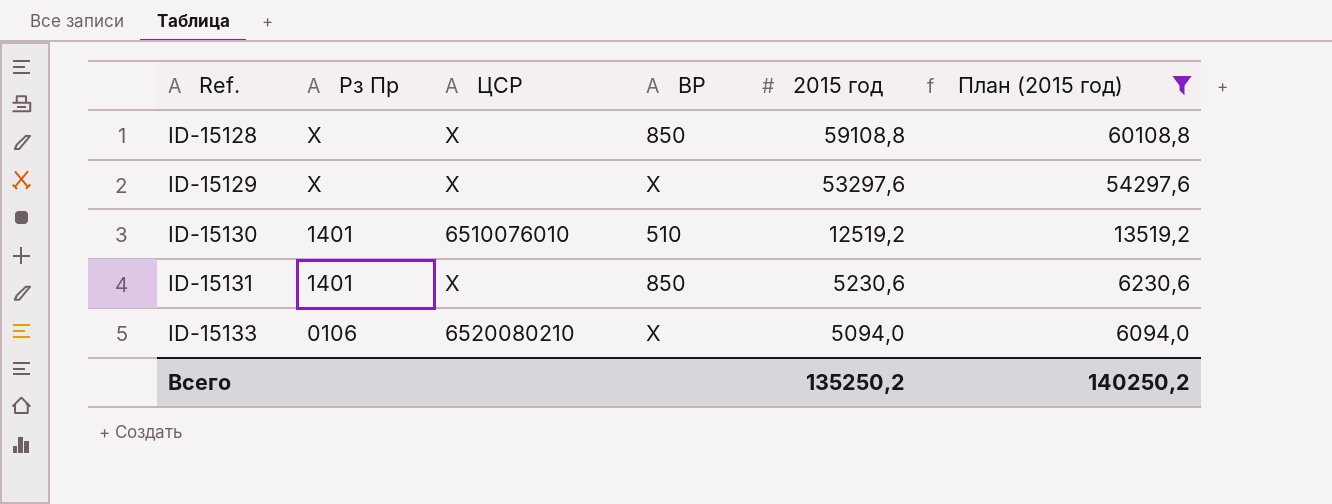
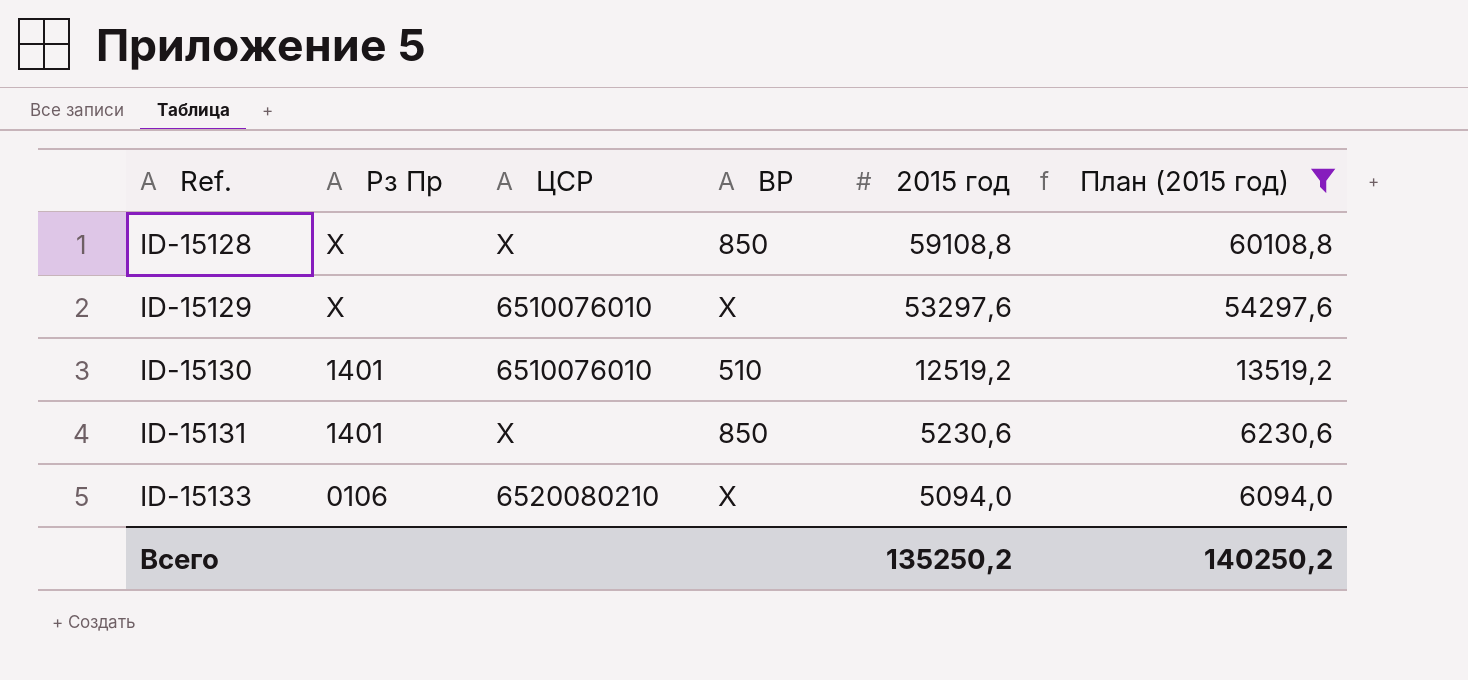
ID-15129 | ЦСР: Х -> 6510076010

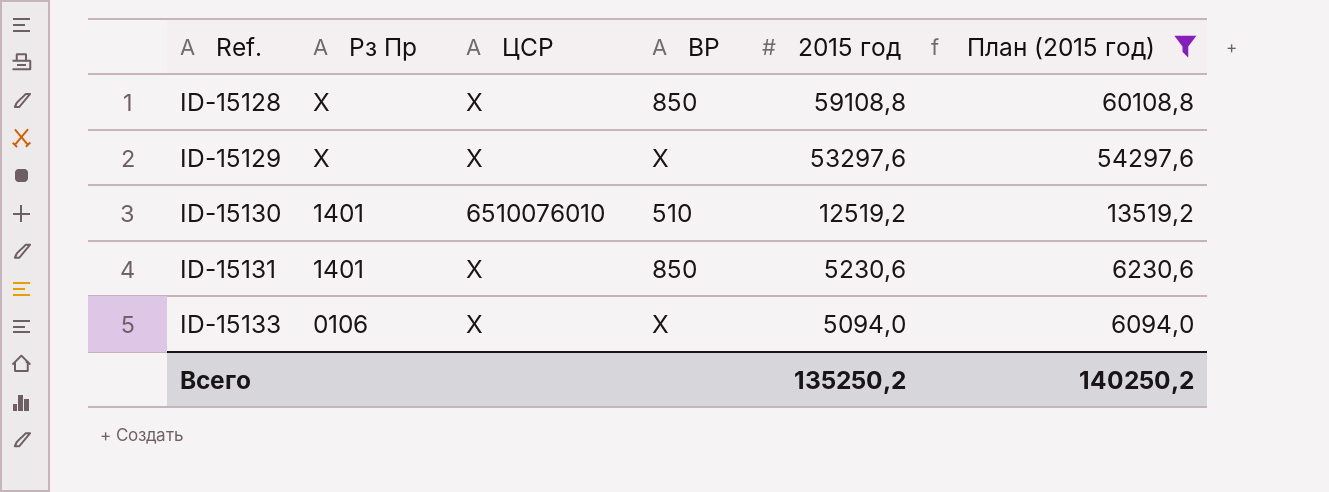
ID-15129 | ЦСР: 6510076010 -> Х
ID-15133 | ЦСР: 6520080210 -> Х

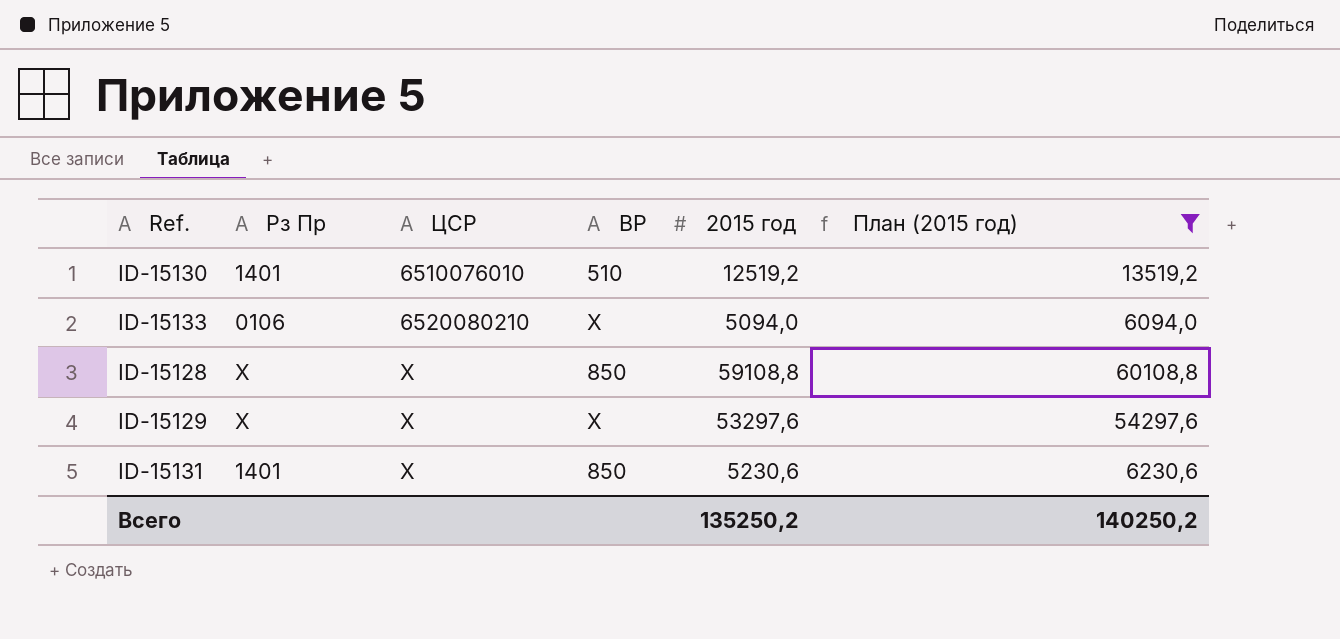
row order: Ref. ascending -> ЦСР ascending
ID-15133 | ЦСР: Х -> 6520080210

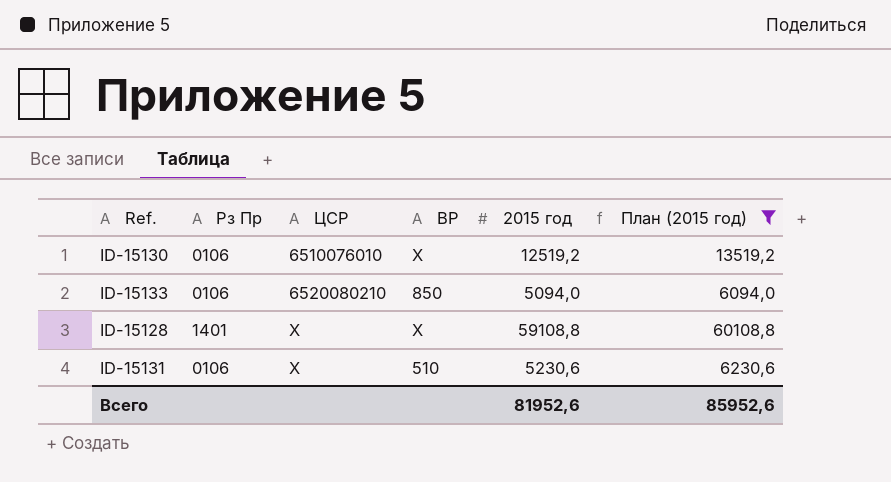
row ID-15129: Х | Х | Х | 53297,6 | 54297,6 -> none
ID-15130 | Рз Пр: 1401 -> 0106
ID-15130 | ВР: 510 -> Х
ID-15133 | ВР: Х -> 850
ID-15128 | Рз Пр: Х -> 1401
ID-15128 | ВР: 850 -> Х
ID-15131 | Рз Пр: 1401 -> 0106
ID-15131 | ВР: 850 -> 510
Всего | 2015 год: 135250,2 -> 81952,6
Всего | План (2015 год): 140250,2 -> 85952,6

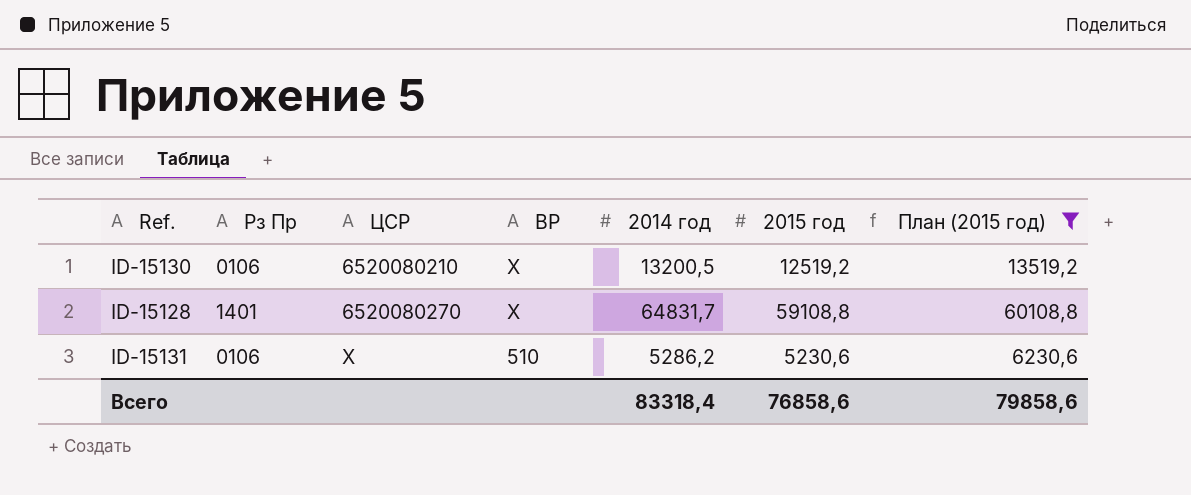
column 2014 год | position: none -> 5
row ID-15133: 0106 | 6520080210 | 850 | 5094,0 | 6094,0 -> none
ID-15130 | ЦСР: 6510076010 -> 6520080210
ID-15128 | ЦСР: Х -> 6520080270
Всего | 2015 год: 81952,6 -> 76858,6
Всего | План (2015 год): 85952,6 -> 79858,6

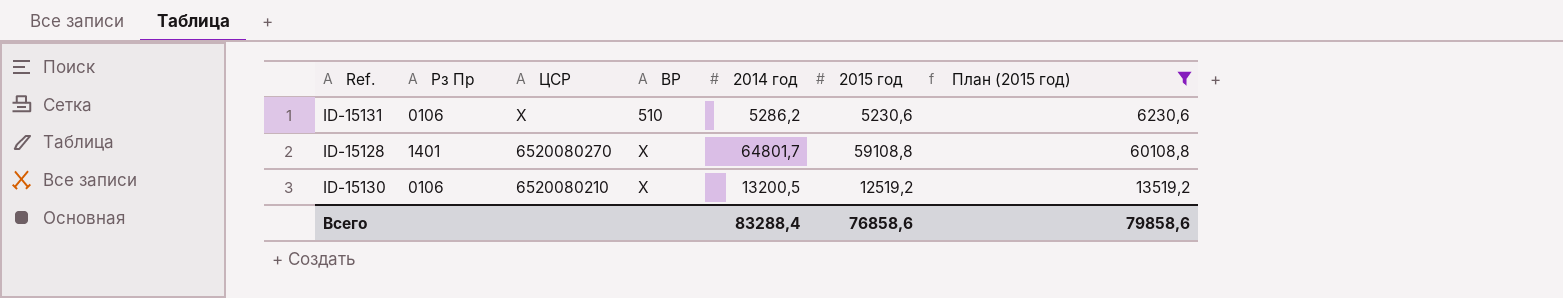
row order: ЦСР ascending -> ЦСР descending
ID-15128 | 2014 год: 64831,7 -> 64801,7
Всего | 2014 год: 83318,4 -> 83288,4

